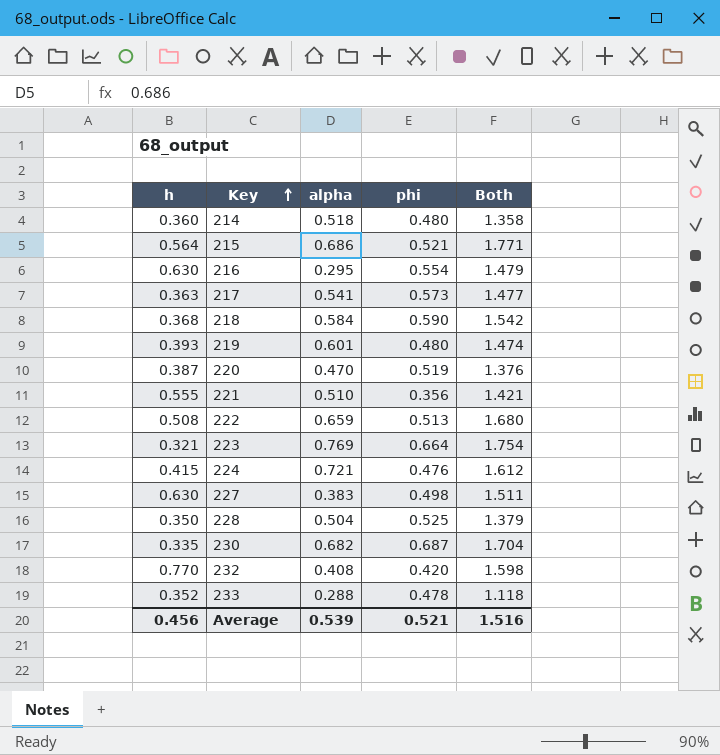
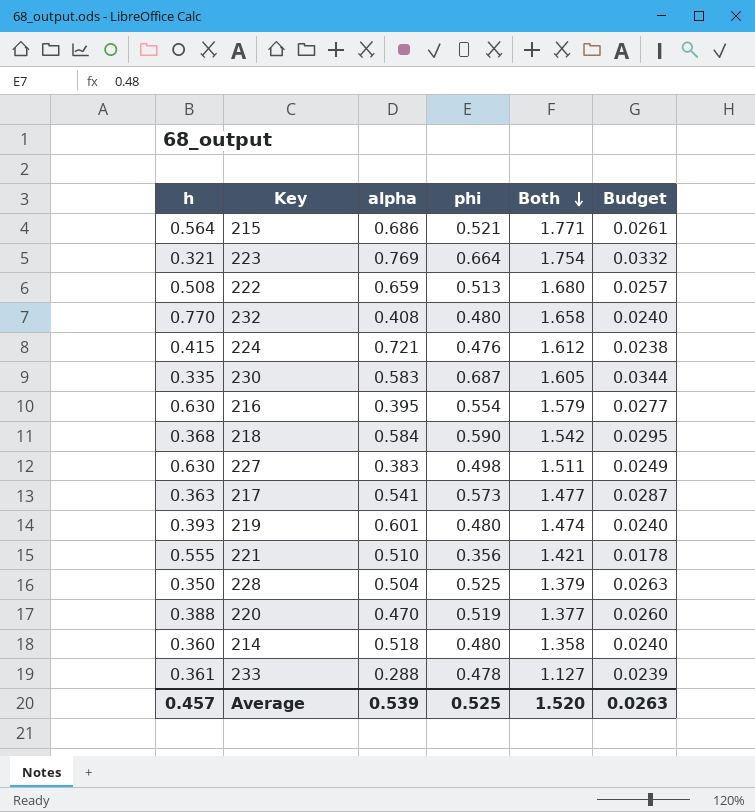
row order: Key ascending -> Both descending
column Budget | formula: none -> [phi] * 0.05
232 | phi: 0.420 -> 0.480
232 | Both: 1.598 -> 1.658
230 | alpha: 0.682 -> 0.583
230 | Both: 1.704 -> 1.605
216 | alpha: 0.295 -> 0.395
216 | Both: 1.479 -> 1.579
220 | h: 0.387 -> 0.388
220 | Both: 1.376 -> 1.377
233 | h: 0.352 -> 0.361
233 | Both: 1.118 -> 1.127
Average | h: 0.456 -> 0.457
Average | phi: 0.521 -> 0.525
Average | Both: 1.516 -> 1.520

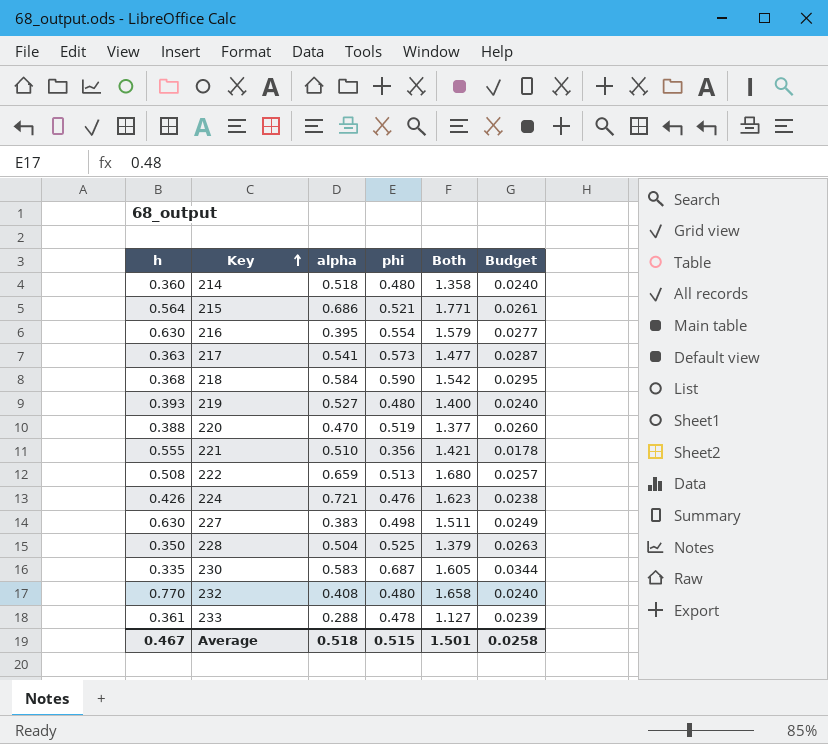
row order: Both descending -> Key ascending
row 223: 0.321 | 0.769 | 0.664 | 1.754 | 0.0332 -> none
219 | alpha: 0.601 -> 0.527
219 | Both: 1.474 -> 1.400
224 | h: 0.415 -> 0.426
224 | Both: 1.612 -> 1.623
Average | h: 0.457 -> 0.467
Average | alpha: 0.539 -> 0.518
Average | phi: 0.525 -> 0.515
Average | Both: 1.520 -> 1.501
Average | Budget: 0.0263 -> 0.0258

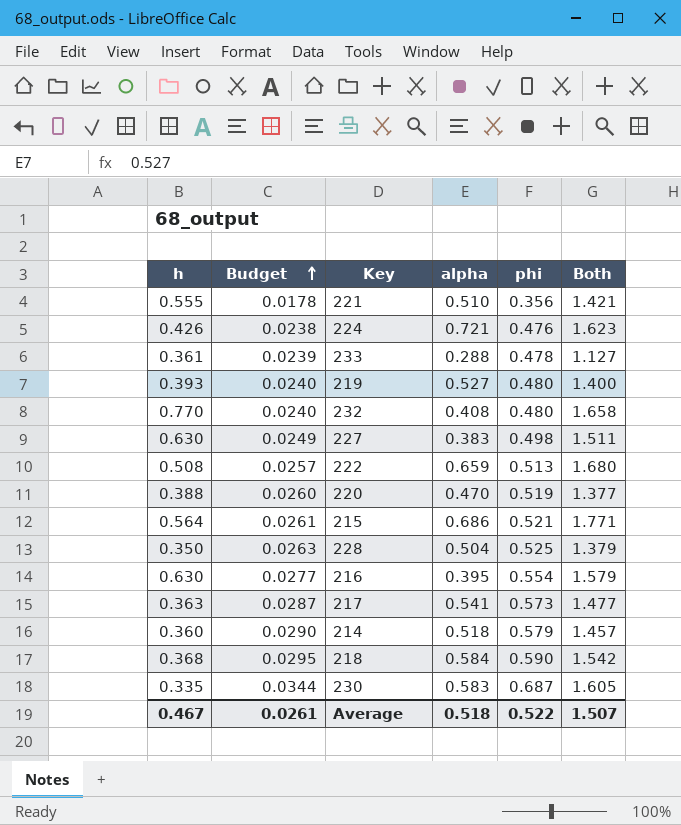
row order: Key ascending -> Budget ascending
column Budget | position: 6 -> 2
214 | Budget: 0.0240 -> 0.0290
214 | phi: 0.480 -> 0.579
214 | Both: 1.358 -> 1.457
Average | Budget: 0.0258 -> 0.0261
Average | phi: 0.515 -> 0.522
Average | Both: 1.501 -> 1.507

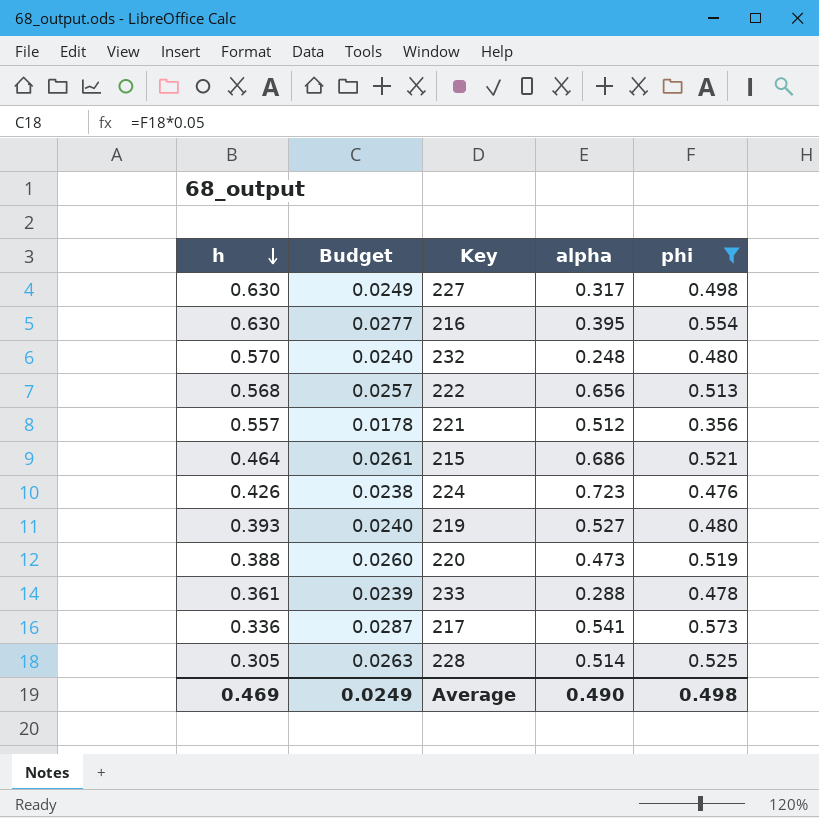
filter: none -> phi <= 0.573
row order: Budget ascending -> h descending
column Both | formula: [h] + [alpha] + [phi] -> none
227 | alpha: 0.383 -> 0.317
232 | h: 0.770 -> 0.570
232 | alpha: 0.408 -> 0.248
222 | h: 0.508 -> 0.568
222 | alpha: 0.659 -> 0.656
221 | h: 0.555 -> 0.557
221 | alpha: 0.510 -> 0.512
215 | h: 0.564 -> 0.464
224 | alpha: 0.721 -> 0.723
220 | alpha: 0.470 -> 0.473
217 | h: 0.363 -> 0.336
228 | h: 0.350 -> 0.305
228 | alpha: 0.504 -> 0.514
Average | h: 0.467 -> 0.469
Average | Budget: 0.0261 -> 0.0249
Average | alpha: 0.518 -> 0.490
Average | phi: 0.522 -> 0.498

